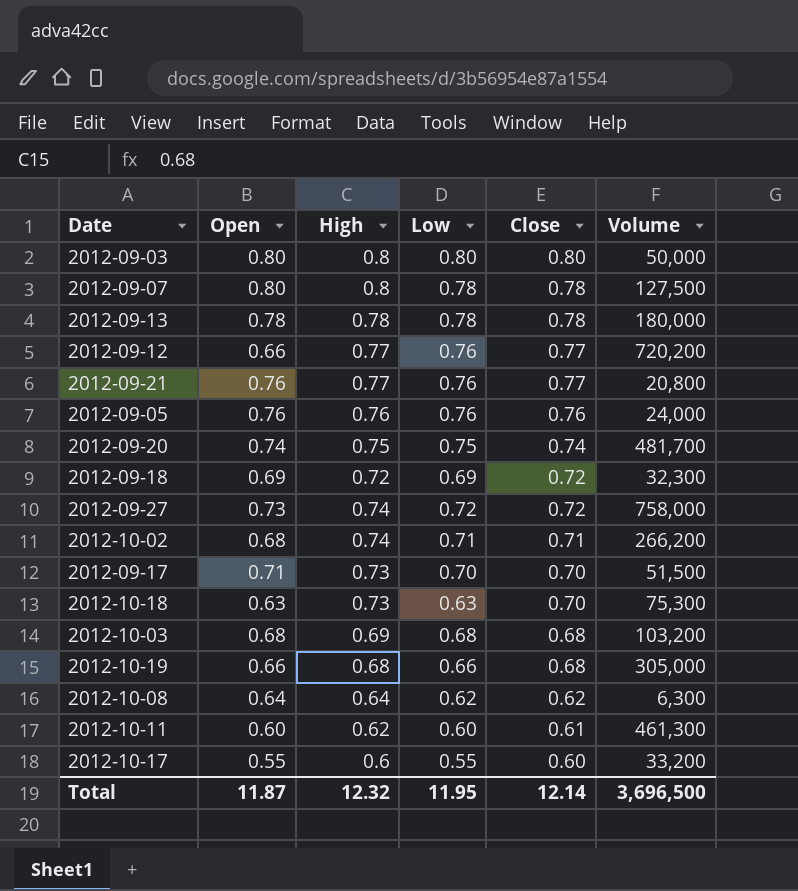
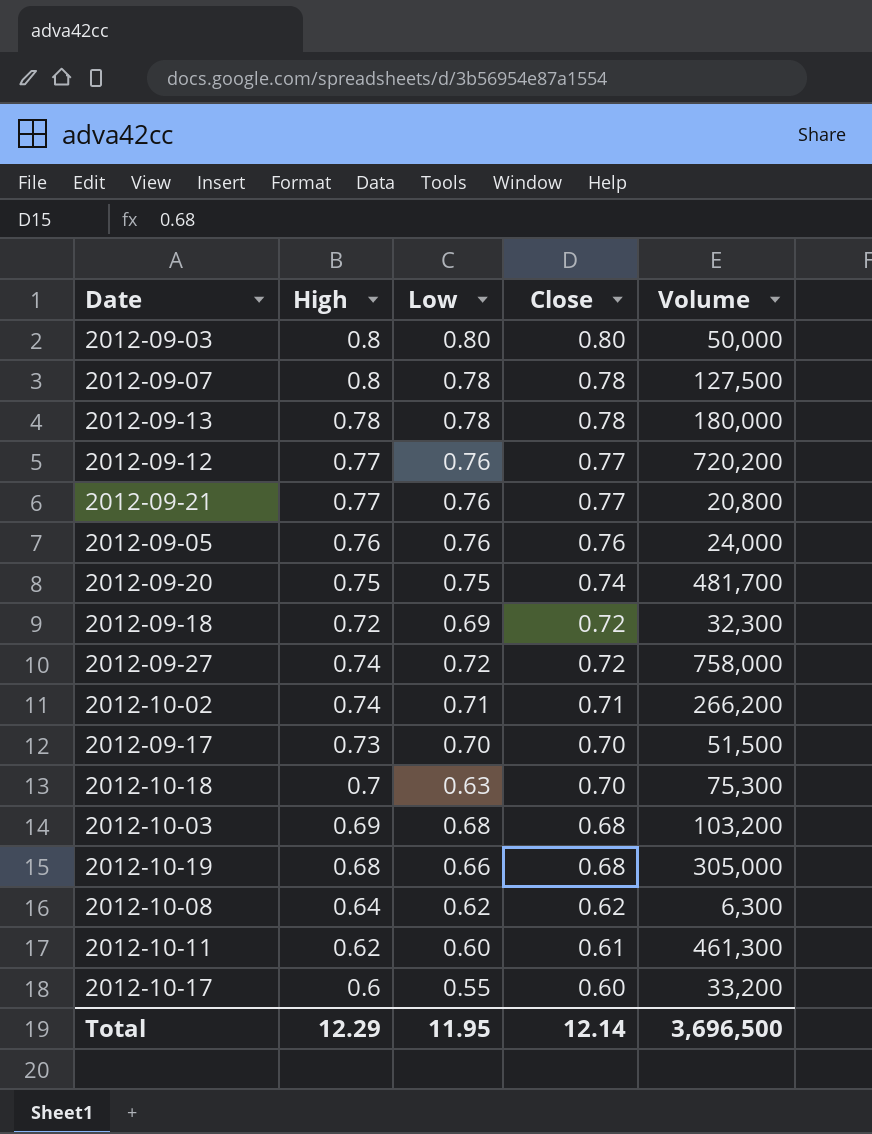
column Open | position: 2 -> none
2012-10-18 | High: 0.73 -> 0.7
Total | High: 12.32 -> 12.29

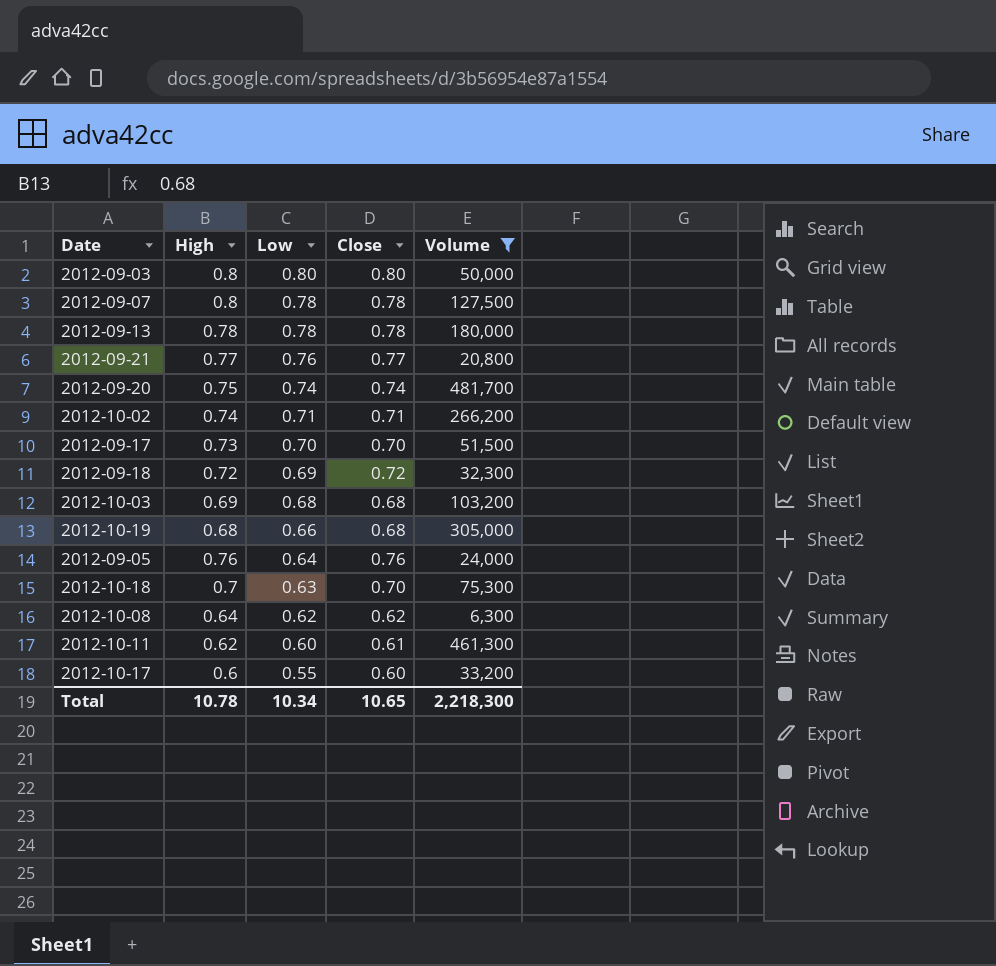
filter: none -> Volume <= 481,700
row order: Close descending -> Low descending
2012-09-20 | Low: 0.75 -> 0.74
2012-09-05 | Low: 0.76 -> 0.64
Total | High: 12.29 -> 10.78
Total | Low: 11.95 -> 10.34
Total | Close: 12.14 -> 10.65
Total | Volume: 3,696,500 -> 2,218,300

